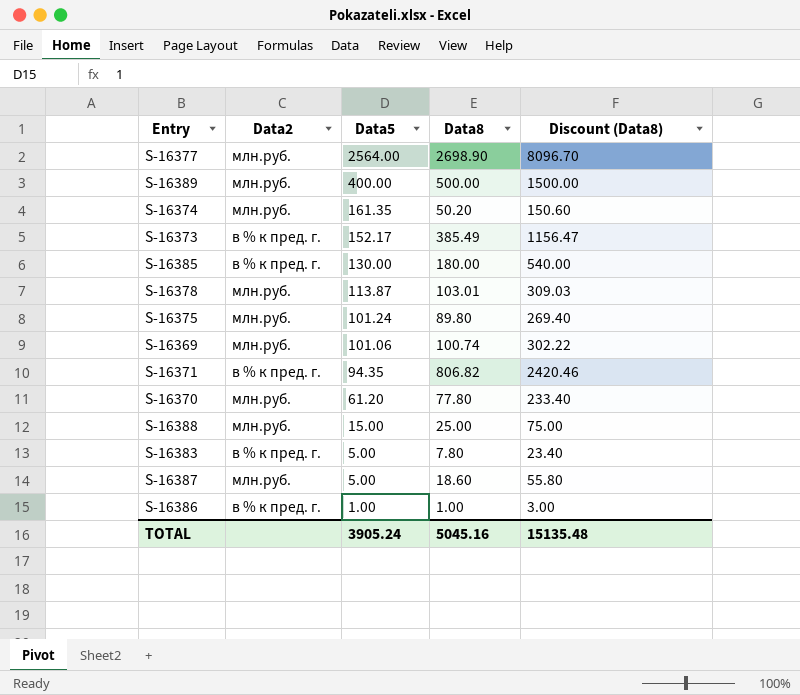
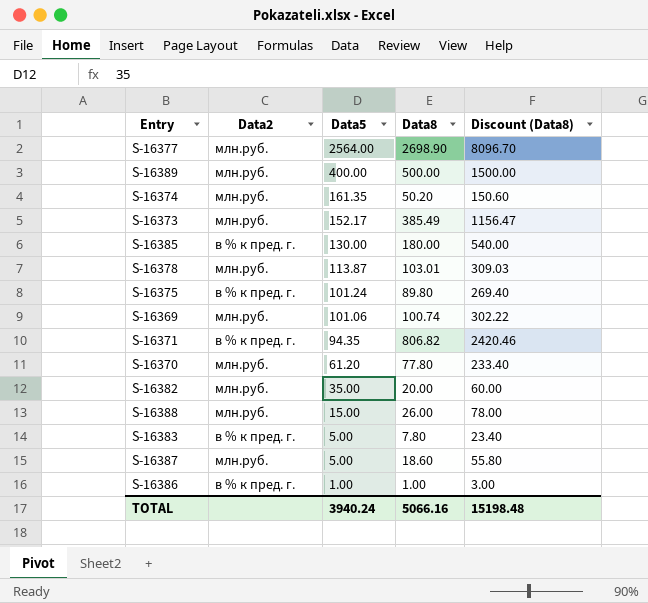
S-16373 | Data2: в % к пред. г. -> млн.руб.
S-16375 | Data2: млн.руб. -> в % к пред. г.
row S-16382: none -> млн.руб. | 35.00 | 20.00 | 60.00
S-16388 | Data8: 25.00 -> 26.00
S-16388 | Discount (Data8): 75.00 -> 78.00
TOTAL | Data5: 3905.24 -> 3940.24
TOTAL | Data8: 5045.16 -> 5066.16
TOTAL | Discount (Data8): 15135.48 -> 15198.48

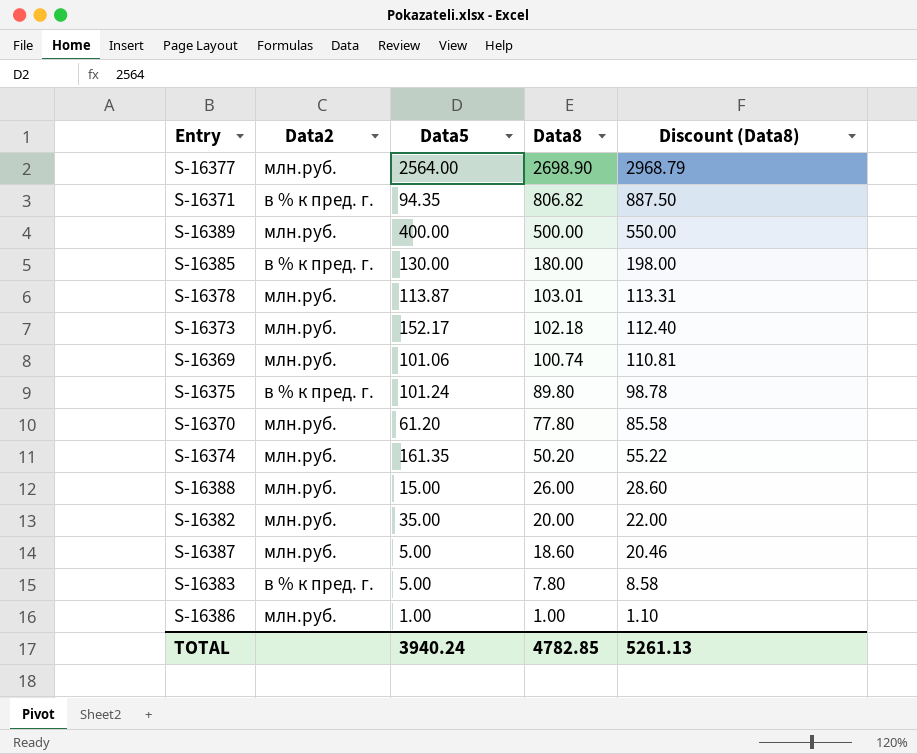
row order: Data5 descending -> Data8 descending
column Discount (Data8) | formula: [Data8] * 3 -> [Data8] * 1.1
S-16373 | Data8: 385.49 -> 102.18
S-16386 | Data2: в % к пред. г. -> млн.руб.
TOTAL | Data8: 5066.16 -> 4782.85
TOTAL | Discount (Data8): 15198.48 -> 5261.13

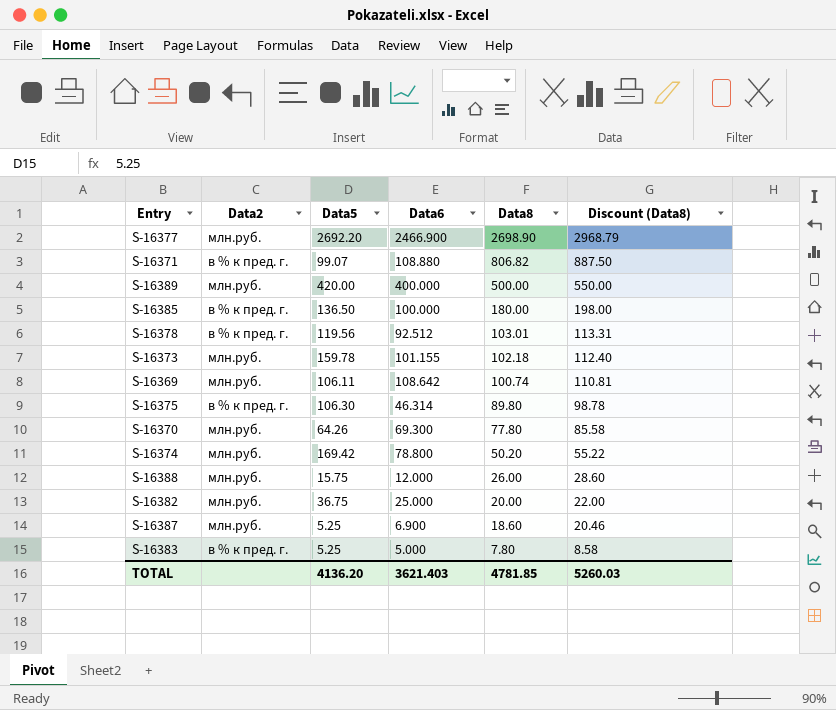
column Data6 | position: none -> 4
row S-16386: млн.руб. | 1.00 | 1.00 | 1.10 -> none
S-16377 | Data5: 2564.00 -> 2692.20
S-16371 | Data5: 94.35 -> 99.07
S-16389 | Data5: 400.00 -> 420.00
S-16385 | Data5: 130.00 -> 136.50
S-16378 | Data2: млн.руб. -> в % к пред. г.
S-16378 | Data5: 113.87 -> 119.56
S-16373 | Data5: 152.17 -> 159.78
S-16369 | Data5: 101.06 -> 106.11
S-16375 | Data5: 101.24 -> 106.30
S-16370 | Data5: 61.20 -> 64.26
S-16374 | Data5: 161.35 -> 169.42
S-16388 | Data5: 15.00 -> 15.75
S-16382 | Data5: 35.00 -> 36.75
S-16387 | Data5: 5.00 -> 5.25
S-16383 | Data5: 5.00 -> 5.25
TOTAL | Data5: 3940.24 -> 4136.20
TOTAL | Data8: 4782.85 -> 4781.85
TOTAL | Discount (Data8): 5261.13 -> 5260.03

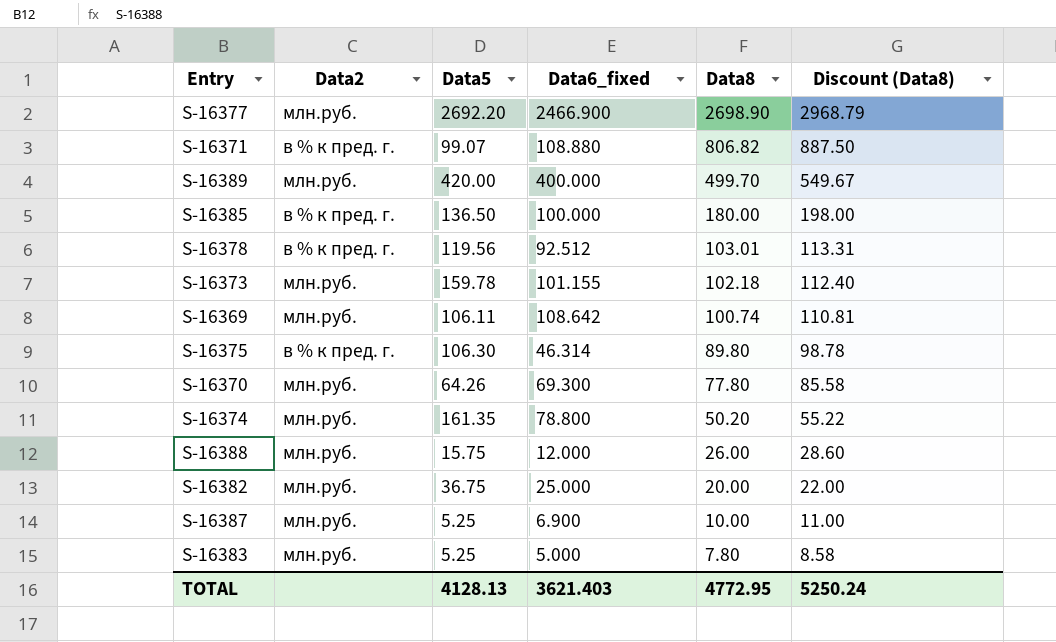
column name: Data6 -> Data6_fixed
S-16389 | Data8: 500.00 -> 499.70
S-16389 | Discount (Data8): 550.00 -> 549.67
S-16374 | Data5: 169.42 -> 161.35
S-16387 | Data8: 18.60 -> 10.00
S-16387 | Discount (Data8): 20.46 -> 11.00
S-16383 | Data2: в % к пред. г. -> млн.руб.
TOTAL | Data5: 4136.20 -> 4128.13
TOTAL | Data8: 4781.85 -> 4772.95
TOTAL | Discount (Data8): 5260.03 -> 5250.24

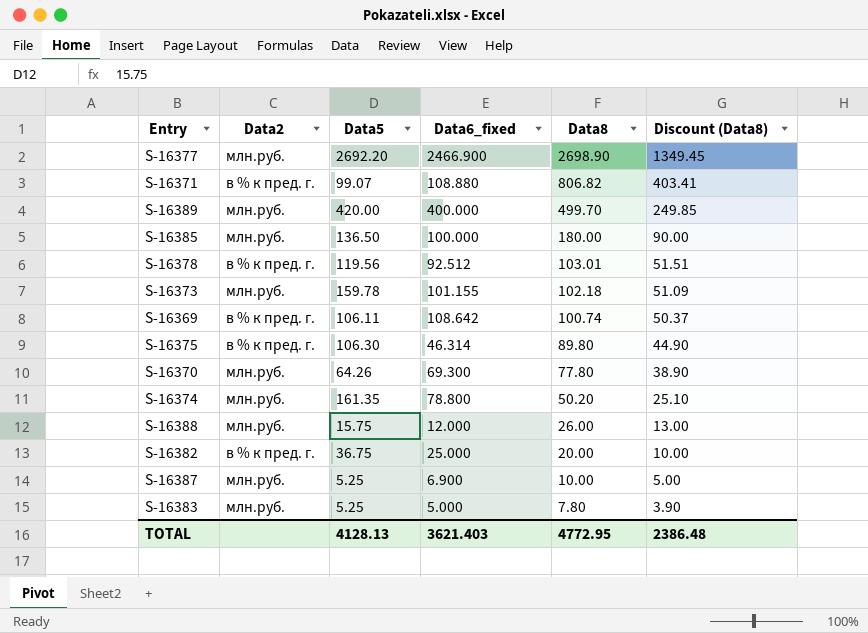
column Discount (Data8) | formula: [Data8] * 1.1 -> [Data8] * 0.5
S-16385 | Data2: в % к пред. г. -> млн.руб.
S-16369 | Data2: млн.руб. -> в % к пред. г.
S-16382 | Data2: млн.руб. -> в % к пред. г.
TOTAL | Discount (Data8): 5250.24 -> 2386.48

